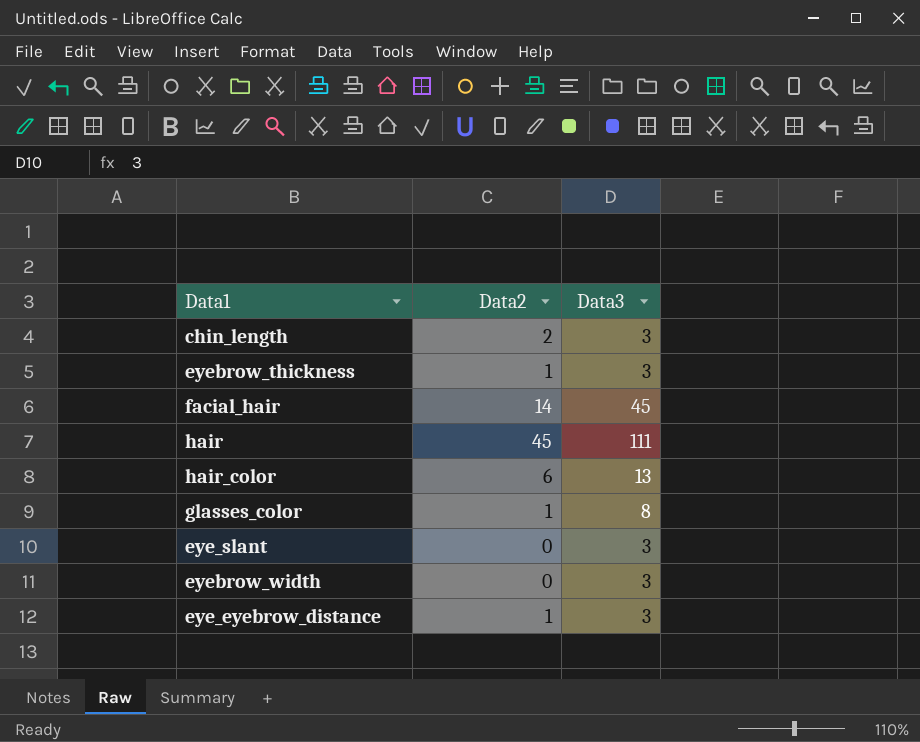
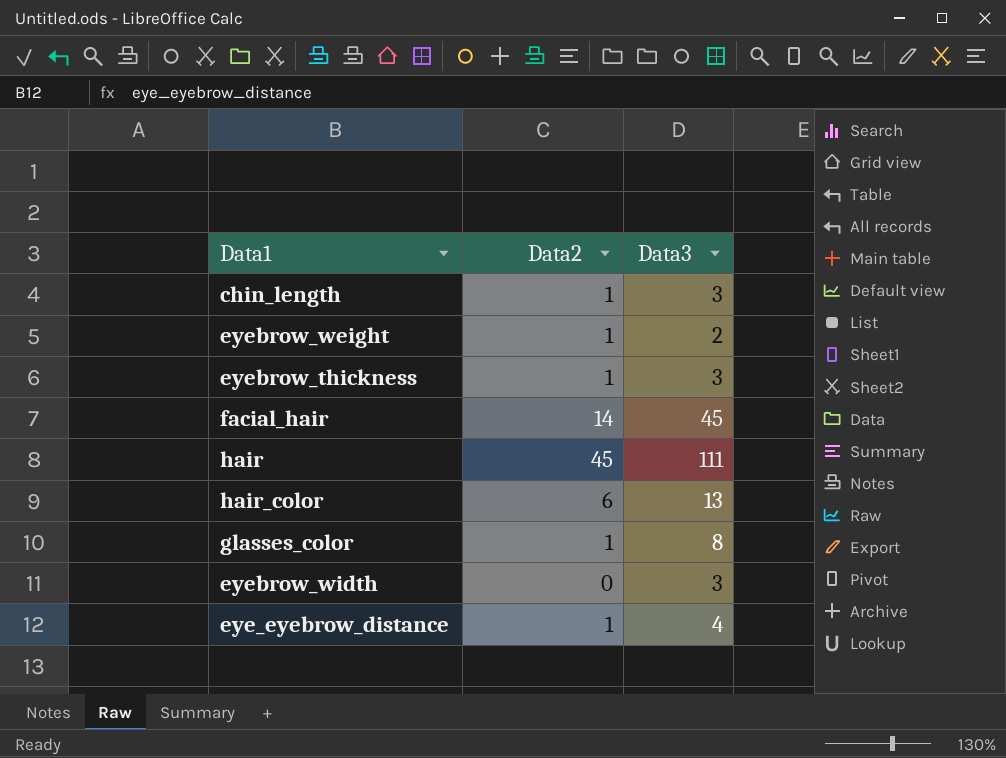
row eye_slant: 0 | 3 -> none
chin_length | Data2: 2 -> 1
row eyebrow_weight: none -> 1 | 2
eye_eyebrow_distance | Data3: 3 -> 4

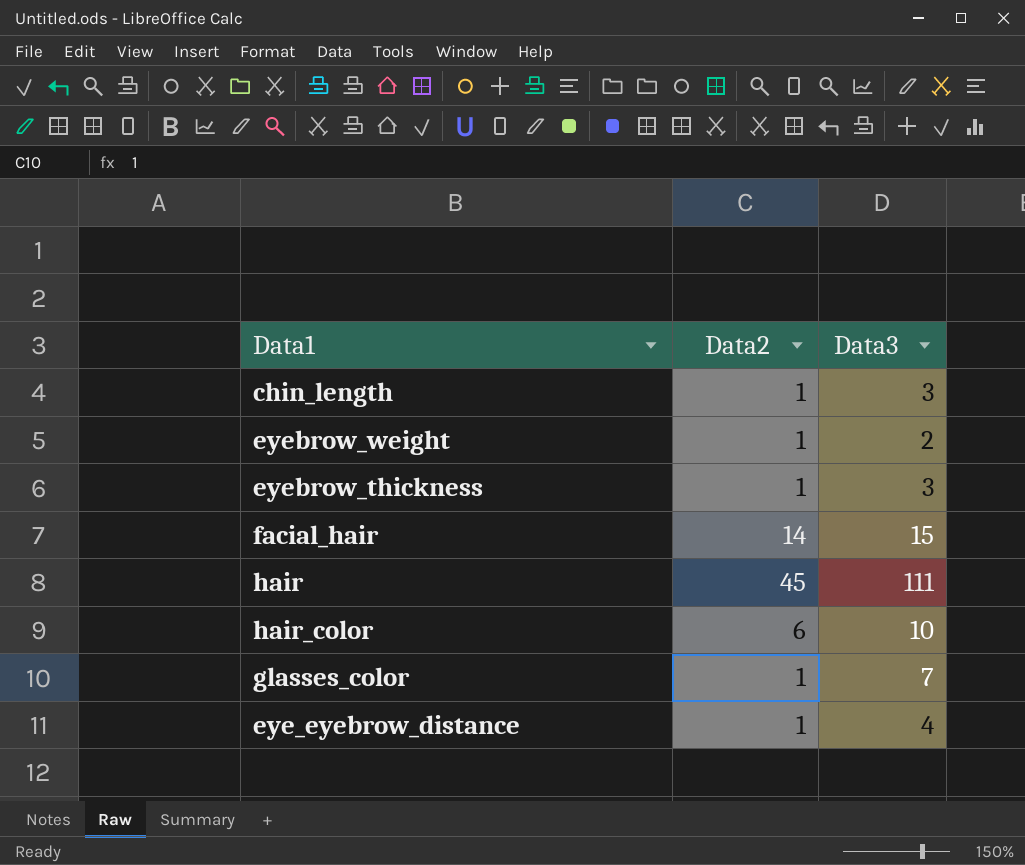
row eyebrow_width: 0 | 3 -> none
facial_hair | Data3: 45 -> 15
hair_color | Data3: 13 -> 10
glasses_color | Data3: 8 -> 7

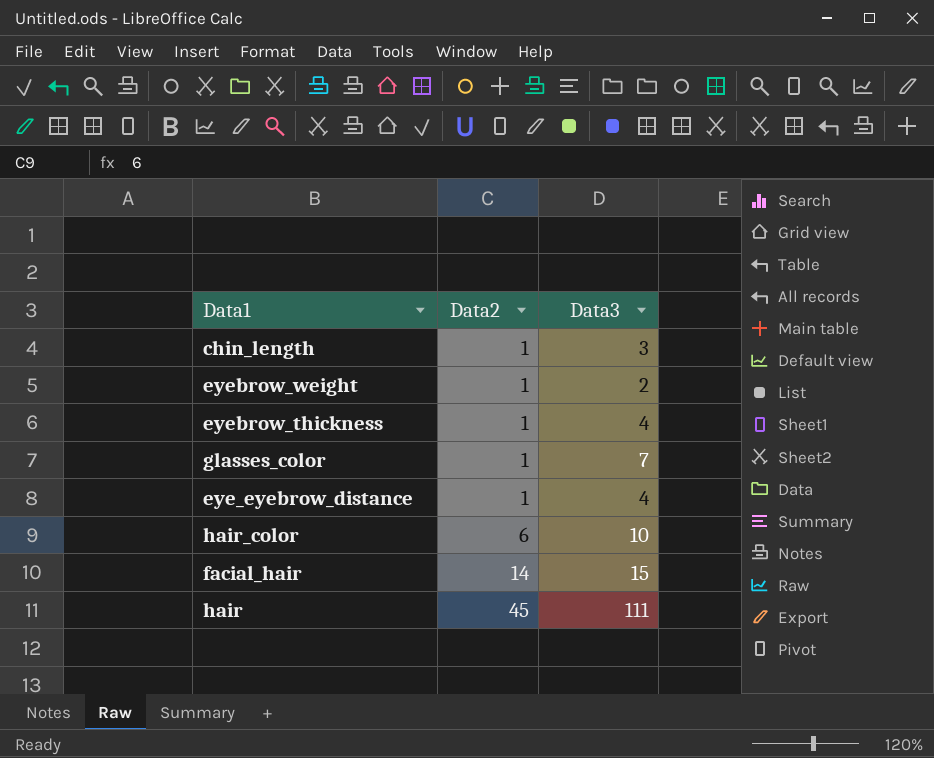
row order: none -> Data2 ascending
eyebrow_thickness | Data3: 3 -> 4

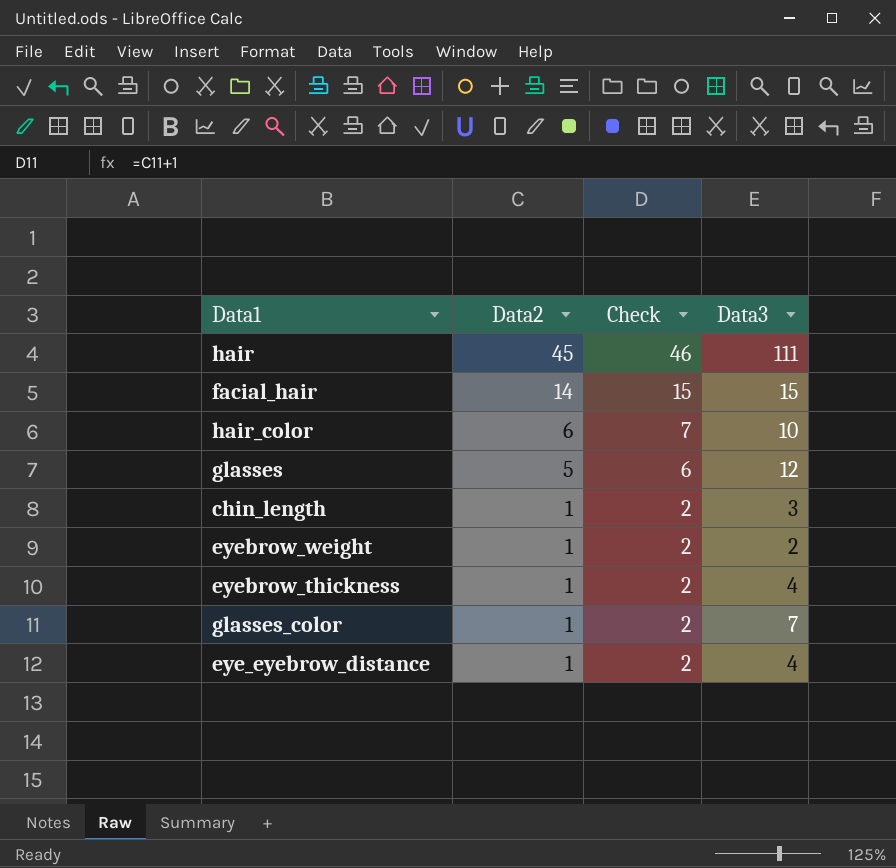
row order: Data2 ascending -> Data2 descending
column Check | formula: none -> [Data2] + 1
row glasses: none -> 5 | 6 | 12

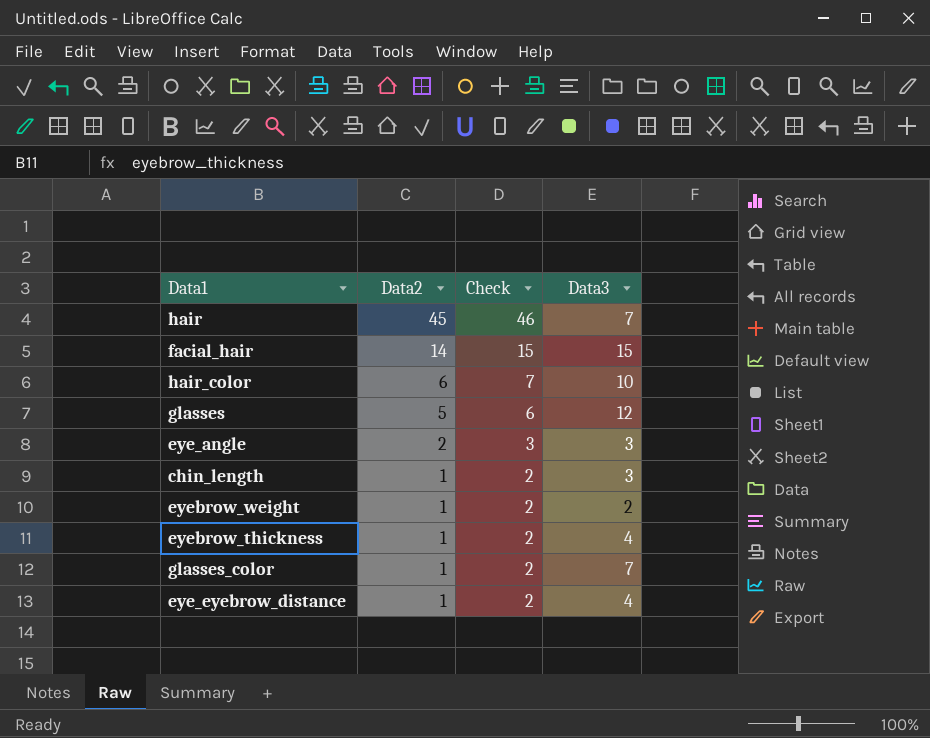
hair | Data3: 111 -> 7
row eye_angle: none -> 2 | 3 | 3

